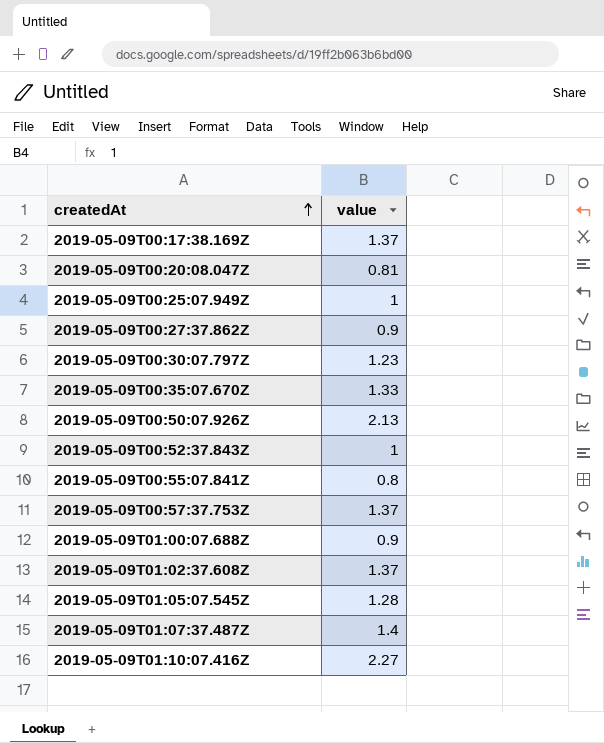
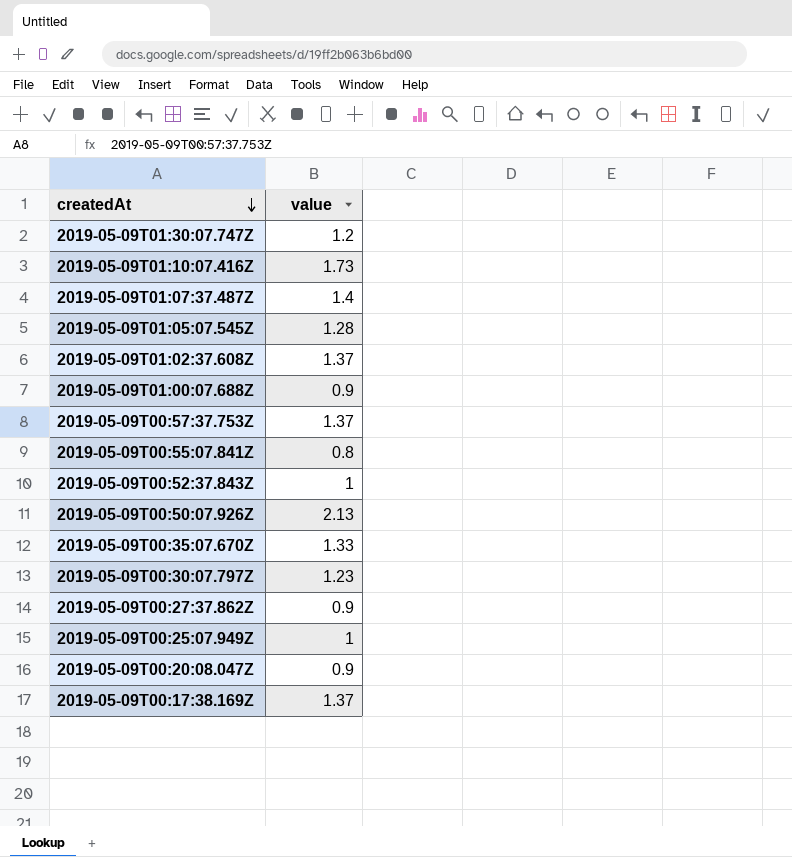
row order: createdAt ascending -> createdAt descending
row 2019-05-09T01:30:07.747Z: none -> 1.2
2019-05-09T01:10:07.416Z | value: 2.27 -> 1.73
2019-05-09T00:20:08.047Z | value: 0.81 -> 0.9

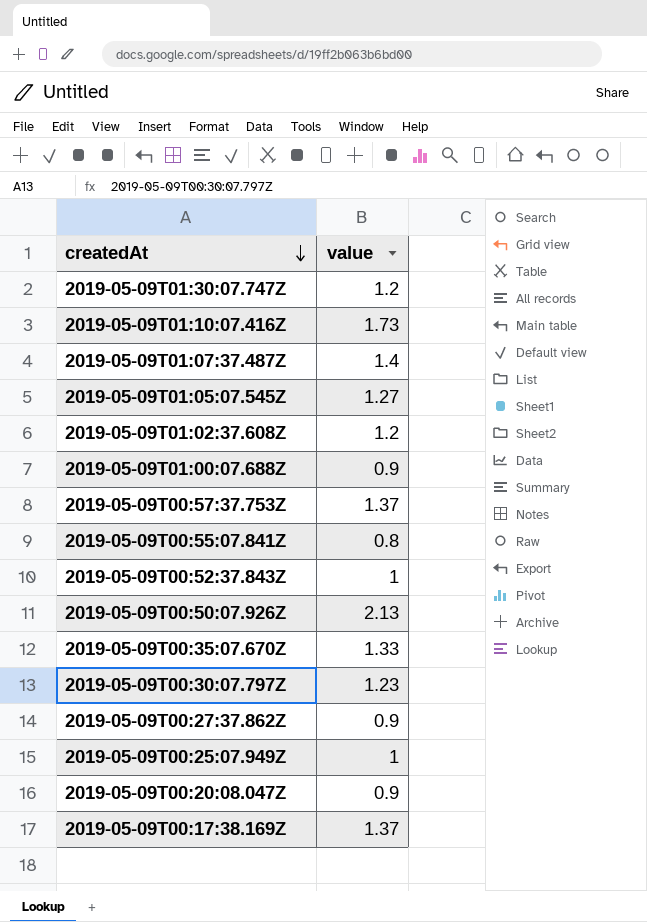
2019-05-09T01:05:07.545Z | value: 1.28 -> 1.27
2019-05-09T01:02:37.608Z | value: 1.37 -> 1.2

